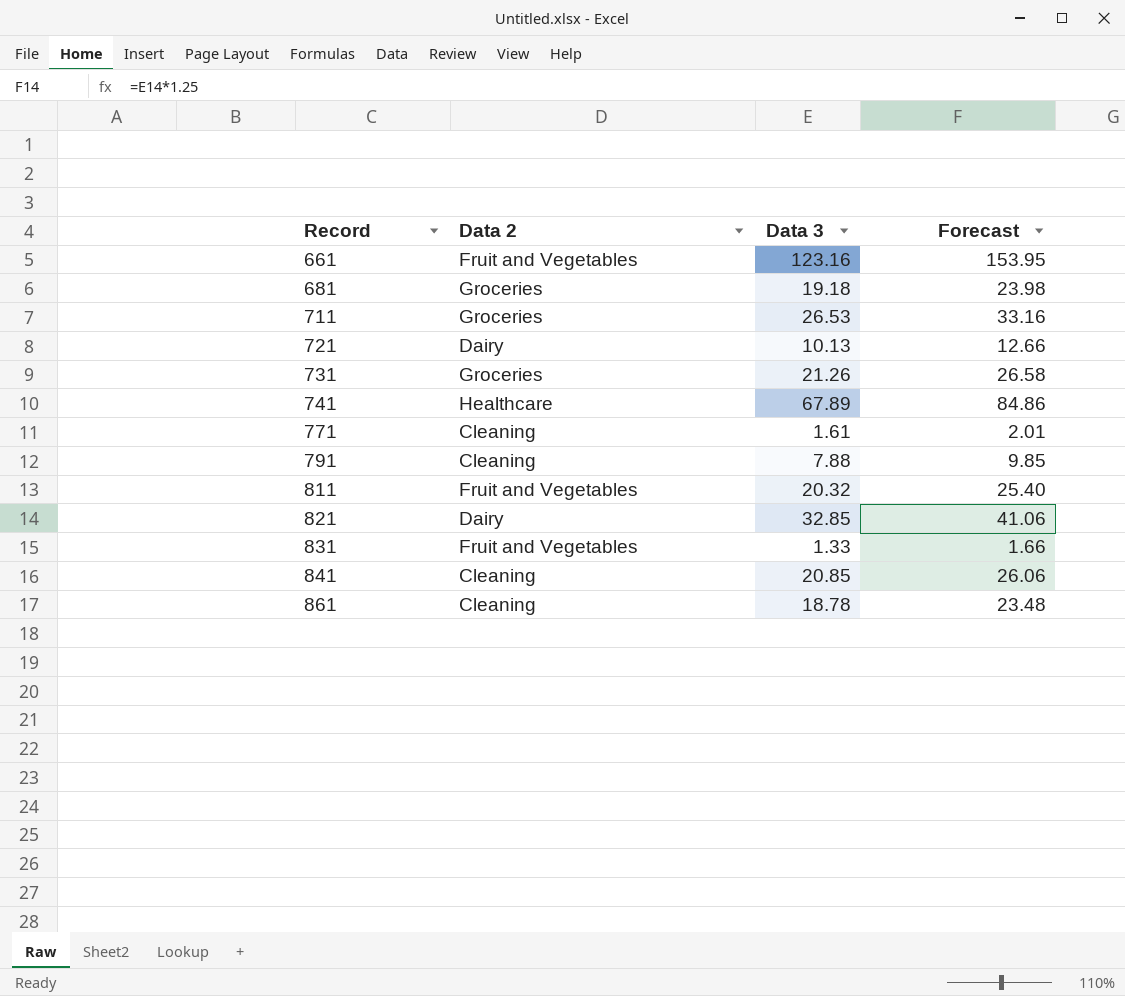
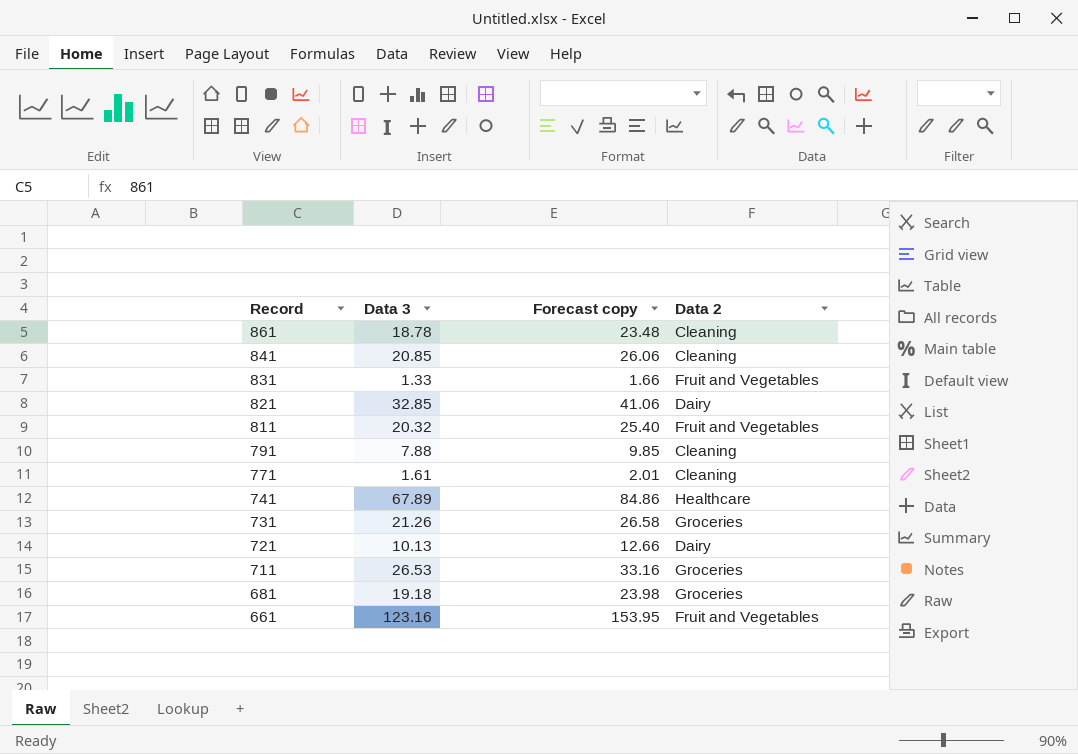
row order: Record ascending -> Record descending
column name: Forecast -> Forecast copy
column Data 2 | position: 2 -> 4

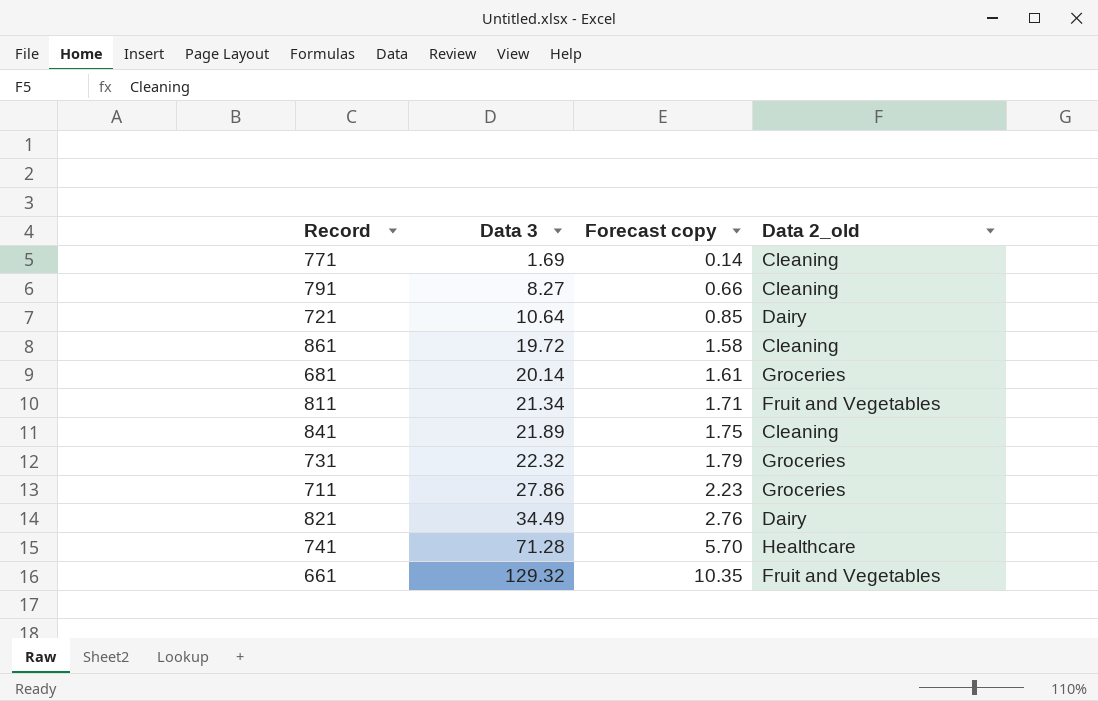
row order: Record descending -> Data 3 ascending
column Forecast copy | formula: [Data 3] * 1.25 -> [Data 3] * 0.08
column name: Data 2 -> Data 2_old
row 831: 1.33 | 1.66 | Fruit and Vegetables -> none
771 | Data 3: 1.61 -> 1.69
791 | Data 3: 7.88 -> 8.27
721 | Data 3: 10.13 -> 10.64
861 | Data 3: 18.78 -> 19.72
681 | Data 3: 19.18 -> 20.14
811 | Data 3: 20.32 -> 21.34
841 | Data 3: 20.85 -> 21.89
731 | Data 3: 21.26 -> 22.32
711 | Data 3: 26.53 -> 27.86
821 | Data 3: 32.85 -> 34.49
741 | Data 3: 67.89 -> 71.28
661 | Data 3: 123.16 -> 129.32

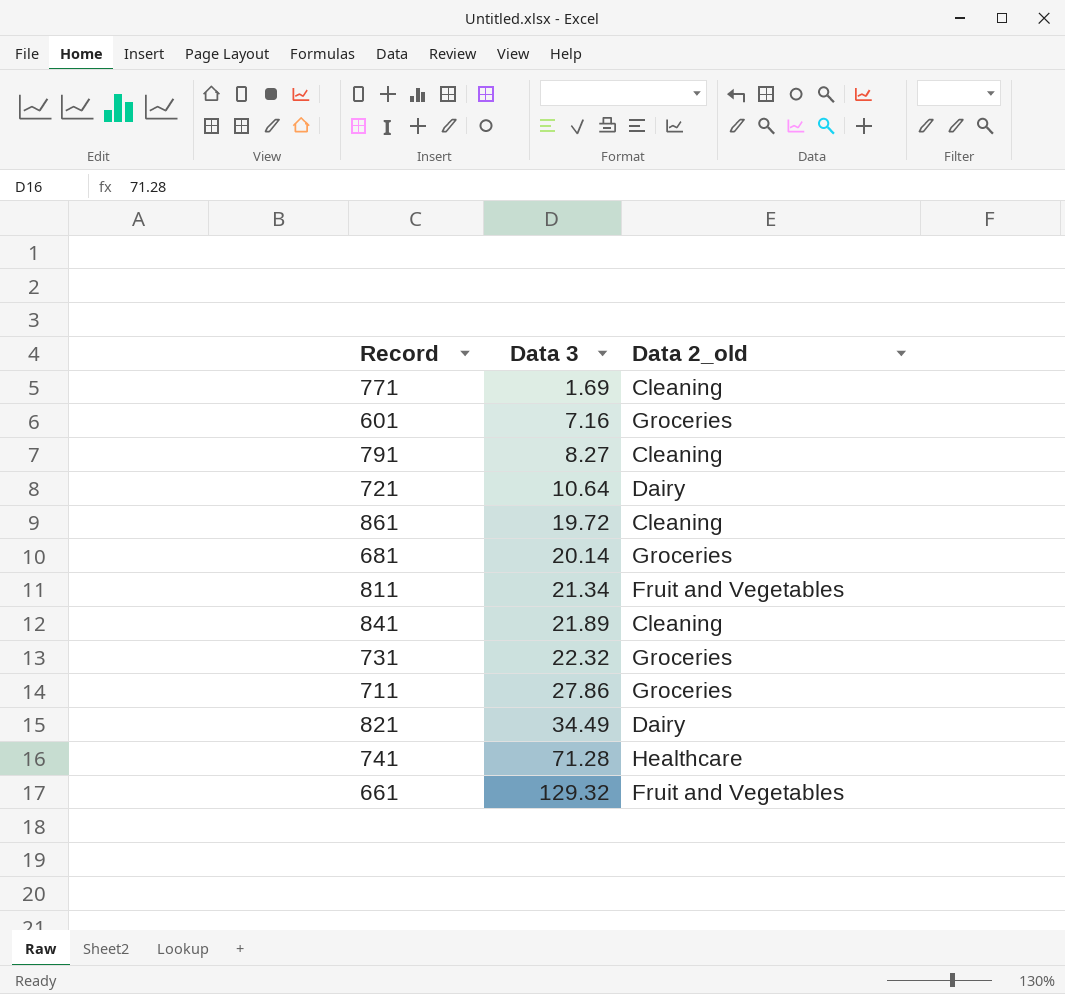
column Forecast copy | formula: [Data 3] * 0.08 -> none
row 601: none -> 7.16 | Groceries

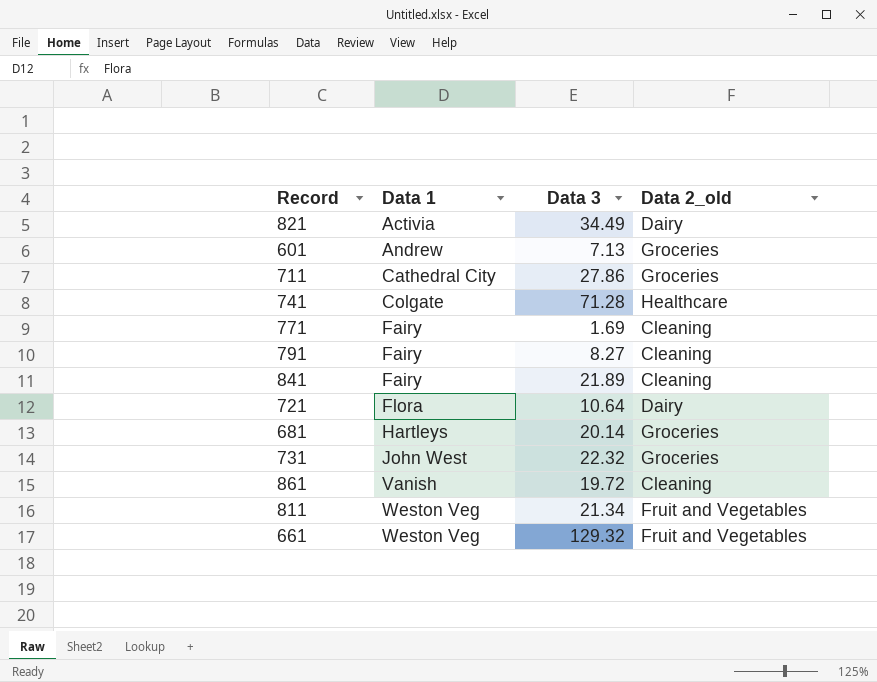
row order: Data 3 ascending -> Data 1 ascending
column Data 1 | position: none -> 2
601 | Data 3: 7.16 -> 7.13

